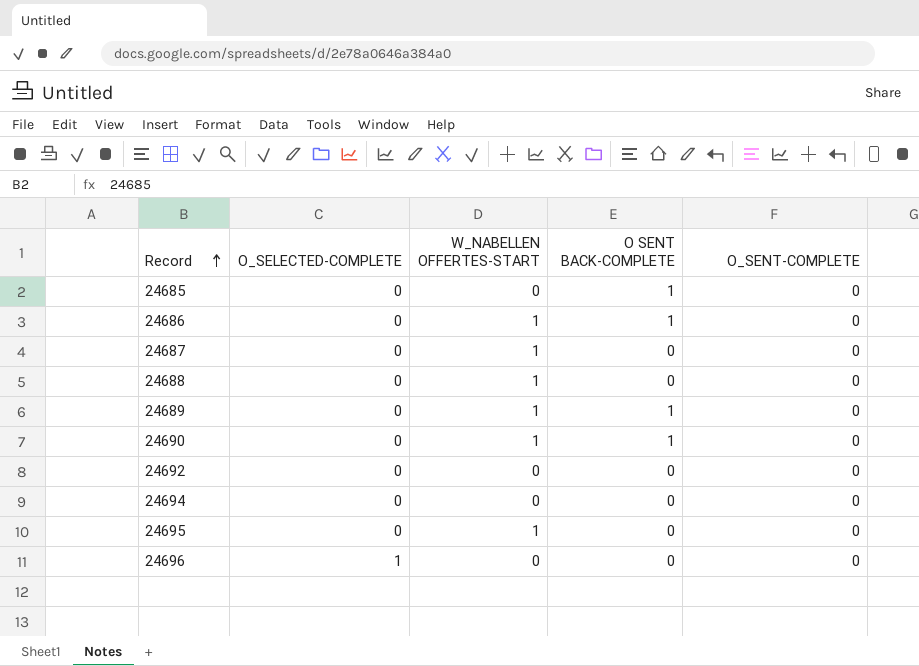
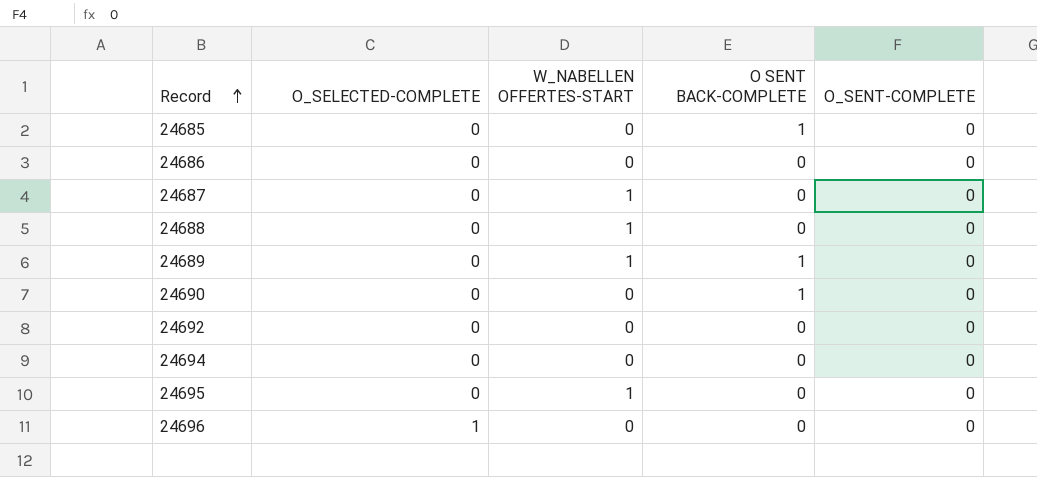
24686 | W_NABELLEN OFFERTES-START: 1 -> 0
24686 | O SENT BACK-COMPLETE: 1 -> 0
24690 | W_NABELLEN OFFERTES-START: 1 -> 0

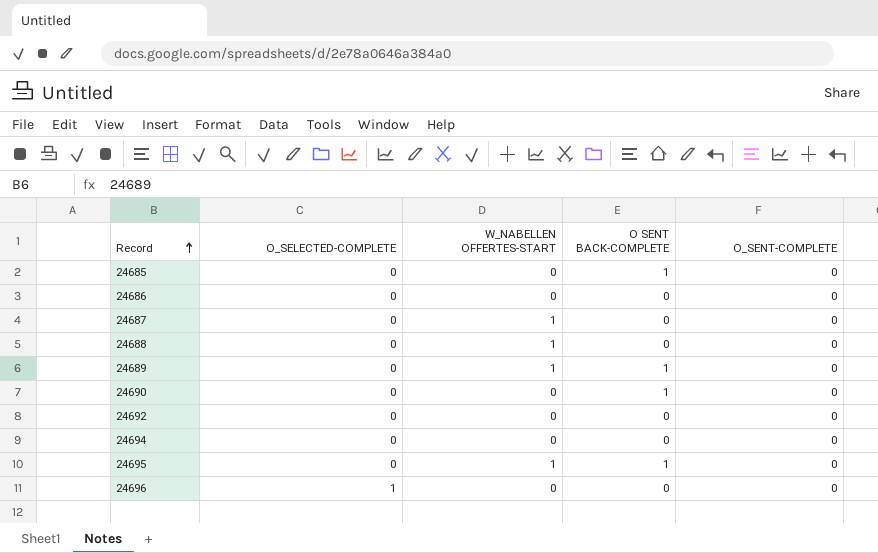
24695 | O SENT BACK-COMPLETE: 0 -> 1

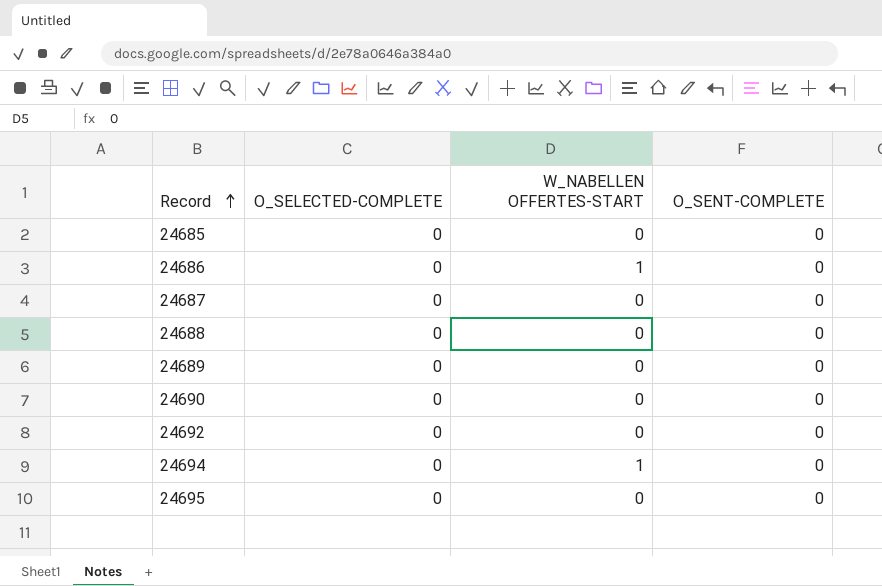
column O SENT BACK-COMPLETE | position: 4 -> none
row 24696: 1 | 0 | 0 | 0 -> none
24686 | W_NABELLEN OFFERTES-START: 0 -> 1
24687 | W_NABELLEN OFFERTES-START: 1 -> 0
24688 | W_NABELLEN OFFERTES-START: 1 -> 0
24689 | W_NABELLEN OFFERTES-START: 1 -> 0
24694 | W_NABELLEN OFFERTES-START: 0 -> 1
24695 | W_NABELLEN OFFERTES-START: 1 -> 0

